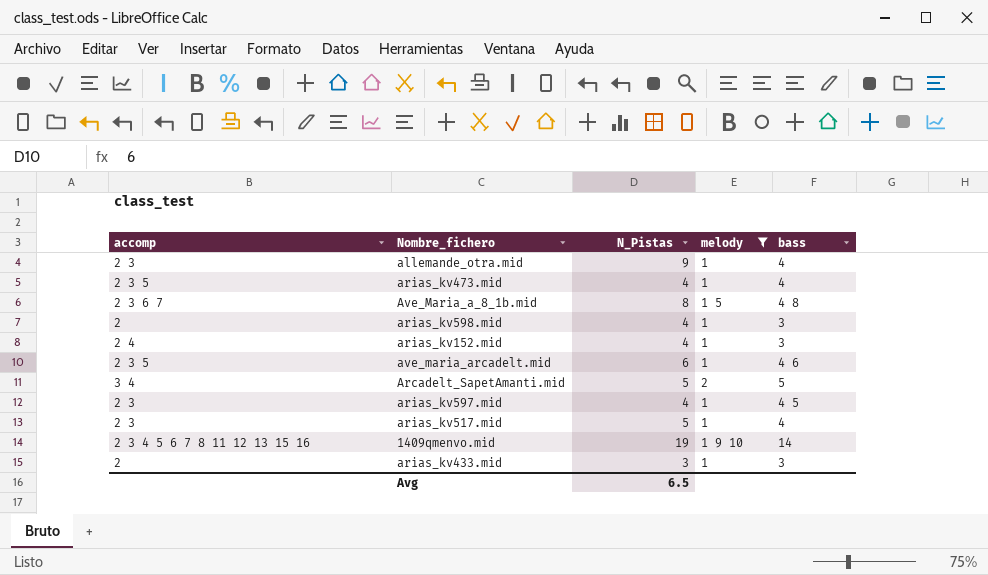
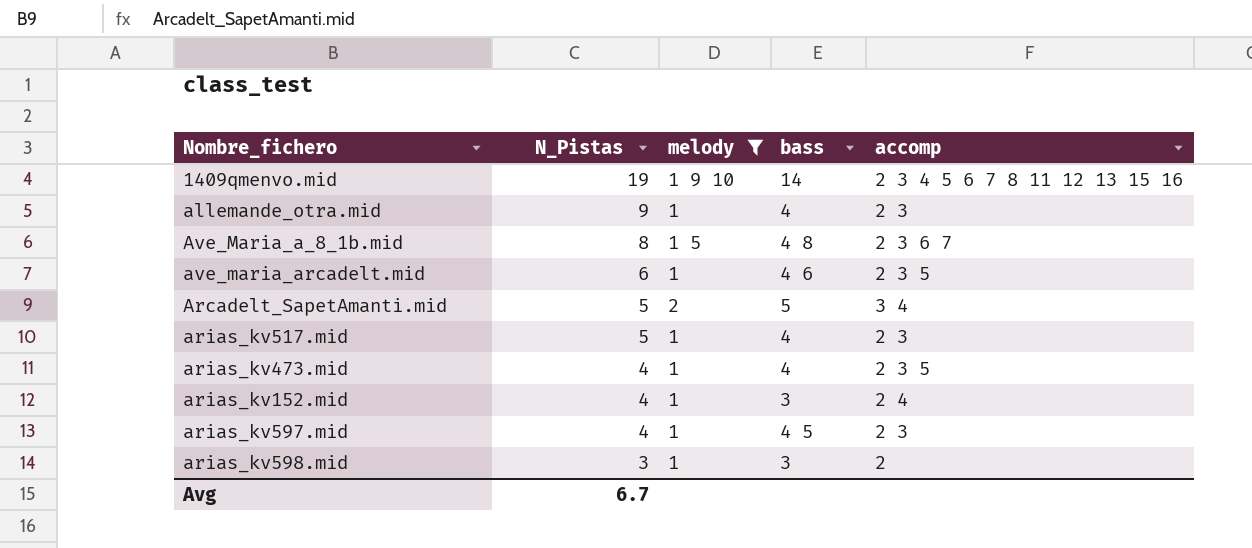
row order: none -> N_Pistas descending
column accomp | position: 1 -> 5
row arias_kv433.mid: 2 | 3 | 1 | 3 -> none
arias_kv598.mid | N_Pistas: 4 -> 3
Avg | N_Pistas: 6.5 -> 6.7

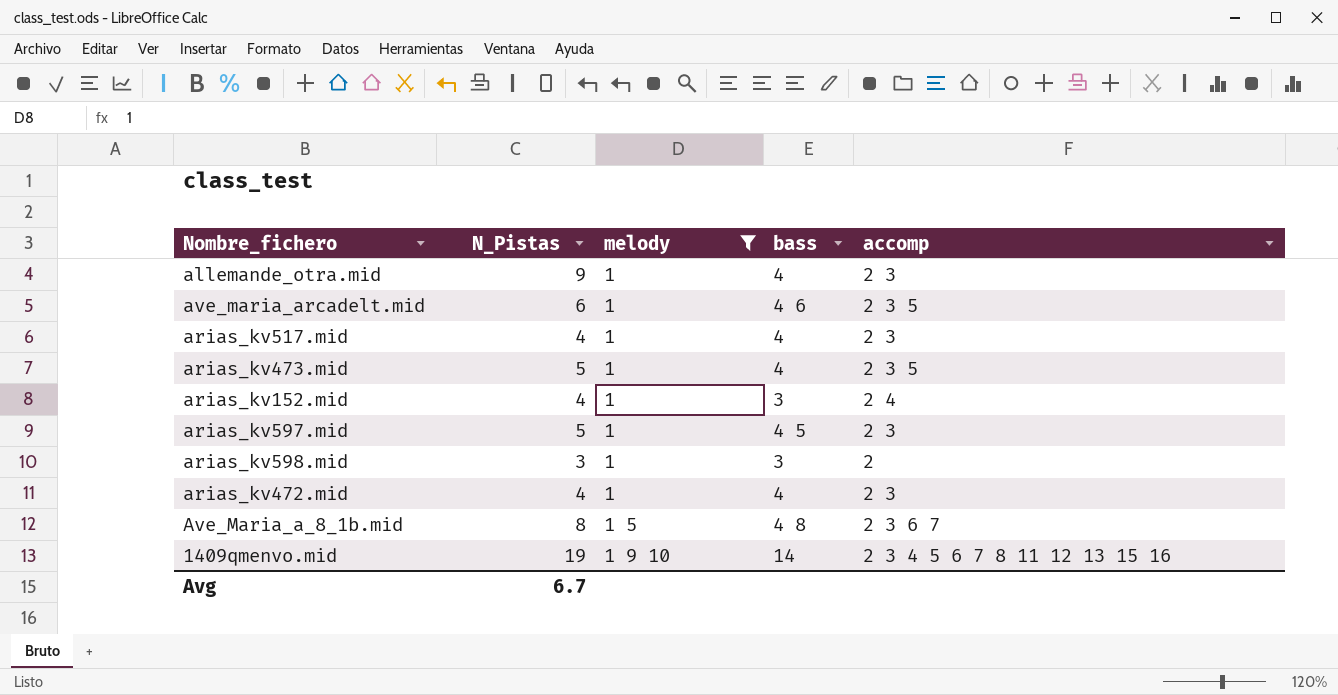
row order: N_Pistas descending -> melody ascending
row Arcadelt_SapetAmanti.mid: 5 | 2 | 5 | 3 4 -> none
arias_kv517.mid | N_Pistas: 5 -> 4
arias_kv473.mid | N_Pistas: 4 -> 5
arias_kv597.mid | N_Pistas: 4 -> 5
row arias_kv472.mid: none -> 4 | 1 | 4 | 2 3

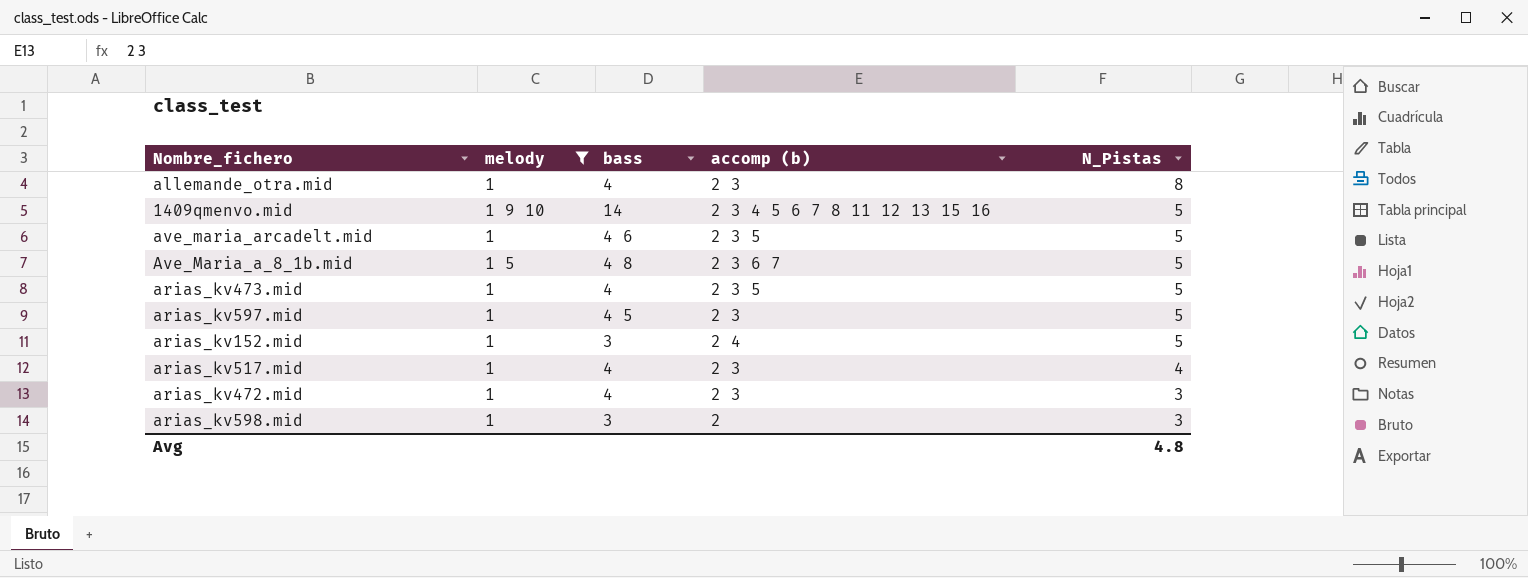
row order: melody ascending -> N_Pistas descending
column name: accomp -> accomp (b)
column N_Pistas | position: 2 -> 5
allemande_otra.mid | N_Pistas: 9 -> 8
1409qmenvo.mid | N_Pistas: 19 -> 5
ave_maria_arcadelt.mid | N_Pistas: 6 -> 5
Ave_Maria_a_8_1b.mid | N_Pistas: 8 -> 5
arias_kv152.mid | N_Pistas: 4 -> 5
arias_kv472.mid | N_Pistas: 4 -> 3
Avg | N_Pistas: 6.7 -> 4.8

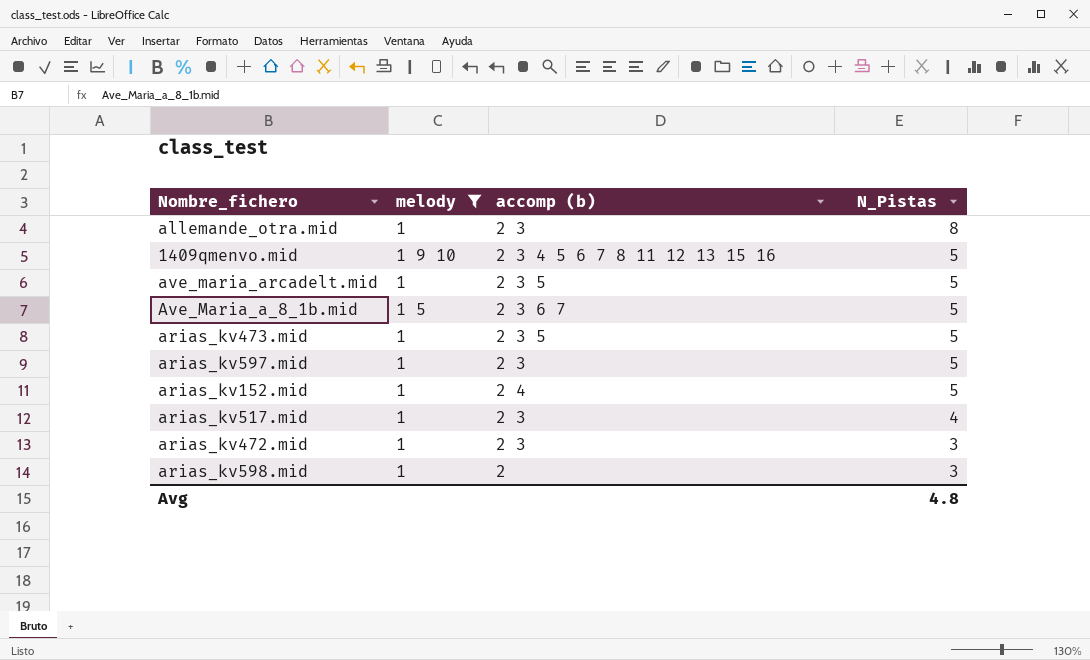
column bass | position: 3 -> none

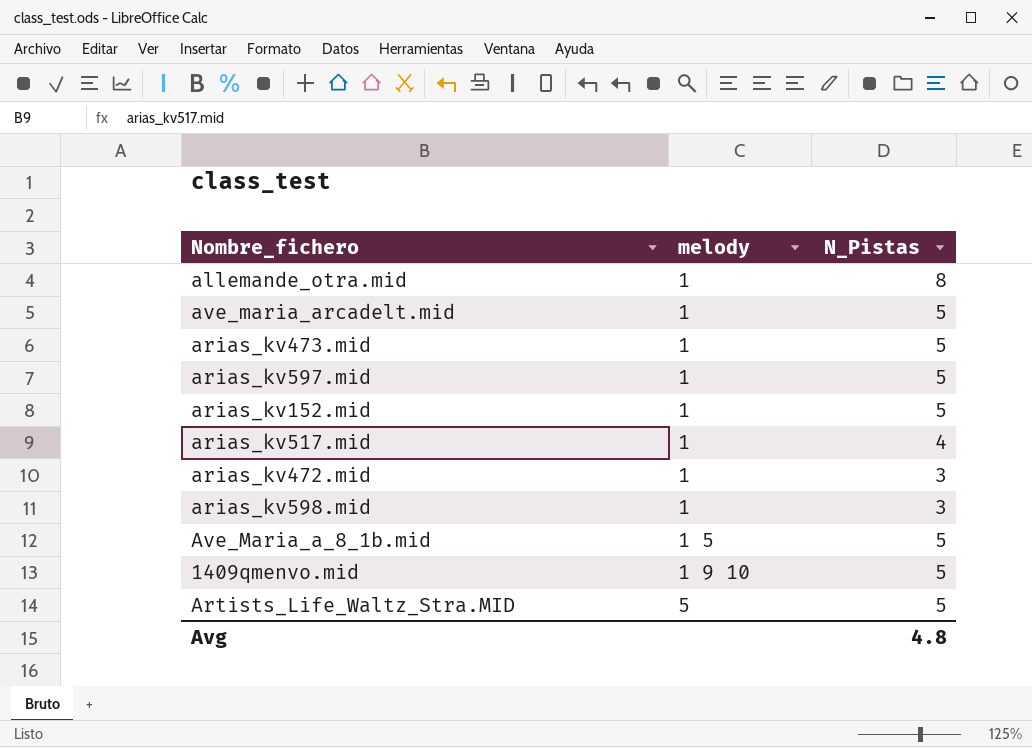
filter: melody != 5 -> none
row order: N_Pistas descending -> melody ascending
column accomp (b) | position: 3 -> none

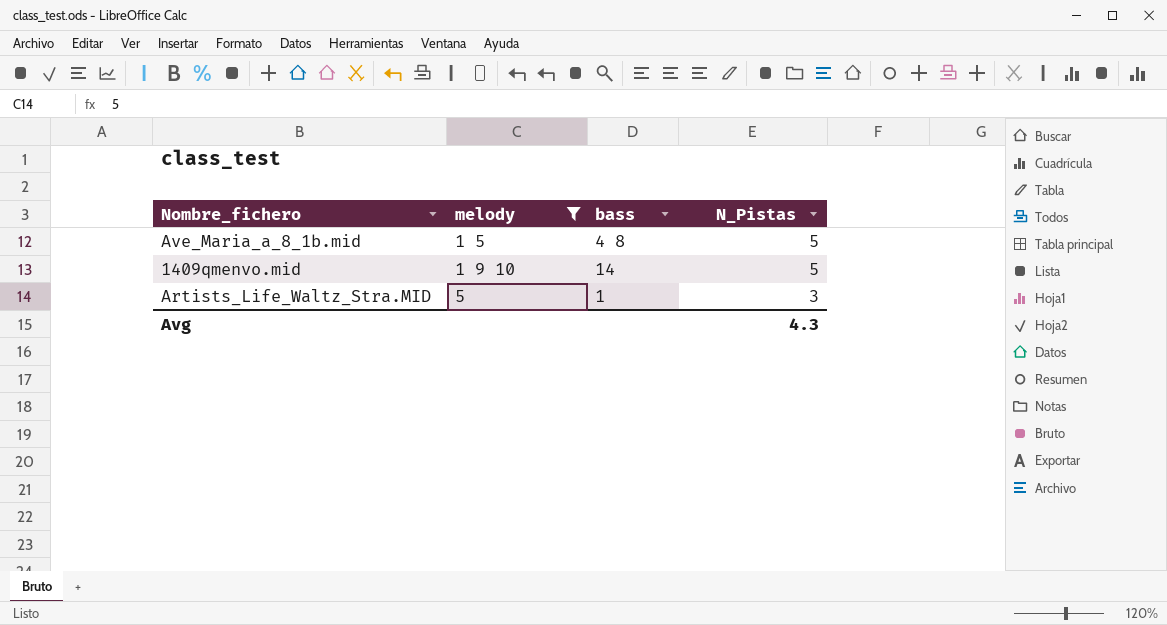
filter: none -> melody != 1
column bass | position: none -> 3
Artists_Life_Waltz_Stra.MID | N_Pistas: 5 -> 3
Avg | N_Pistas: 4.8 -> 4.3

